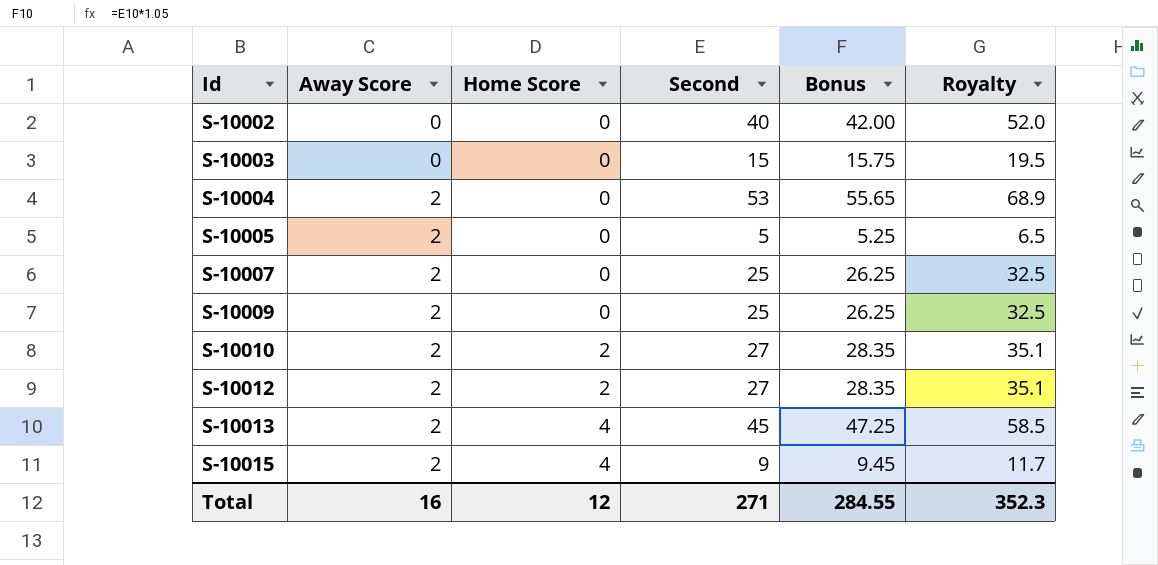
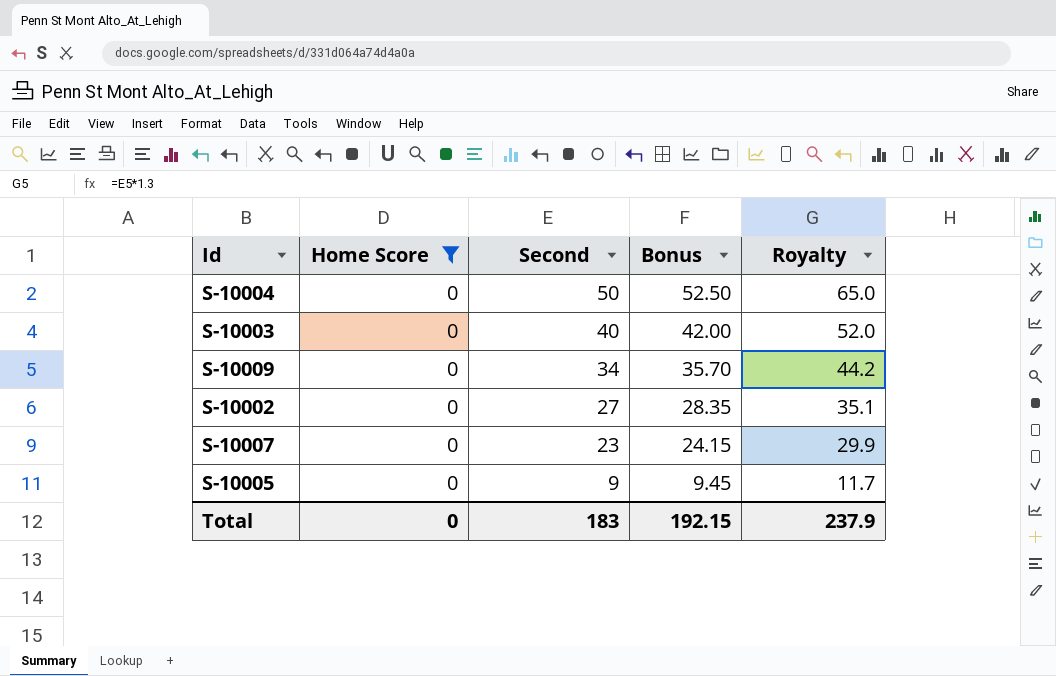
filter: none -> Home Score = 0
row order: Id ascending -> Second descending
column Away Score | position: 2 -> none
S-10004 | Second: 53 -> 50
S-10004 | Bonus: 55.65 -> 52.50
S-10004 | Royalty: 68.9 -> 65.0
S-10003 | Second: 15 -> 40
S-10003 | Bonus: 15.75 -> 42.00
S-10003 | Royalty: 19.5 -> 52.0
S-10009 | Second: 25 -> 34
S-10009 | Bonus: 26.25 -> 35.70
S-10009 | Royalty: 32.5 -> 44.2
S-10002 | Second: 40 -> 27
S-10002 | Bonus: 42.00 -> 28.35
S-10002 | Royalty: 52.0 -> 35.1
S-10007 | Second: 25 -> 23
S-10007 | Bonus: 26.25 -> 24.15
S-10007 | Royalty: 32.5 -> 29.9
S-10005 | Second: 5 -> 9
S-10005 | Bonus: 5.25 -> 9.45
S-10005 | Royalty: 6.5 -> 11.7
Total | Home Score: 12 -> 0
Total | Second: 271 -> 183
Total | Bonus: 284.55 -> 192.15
Total | Royalty: 352.3 -> 237.9

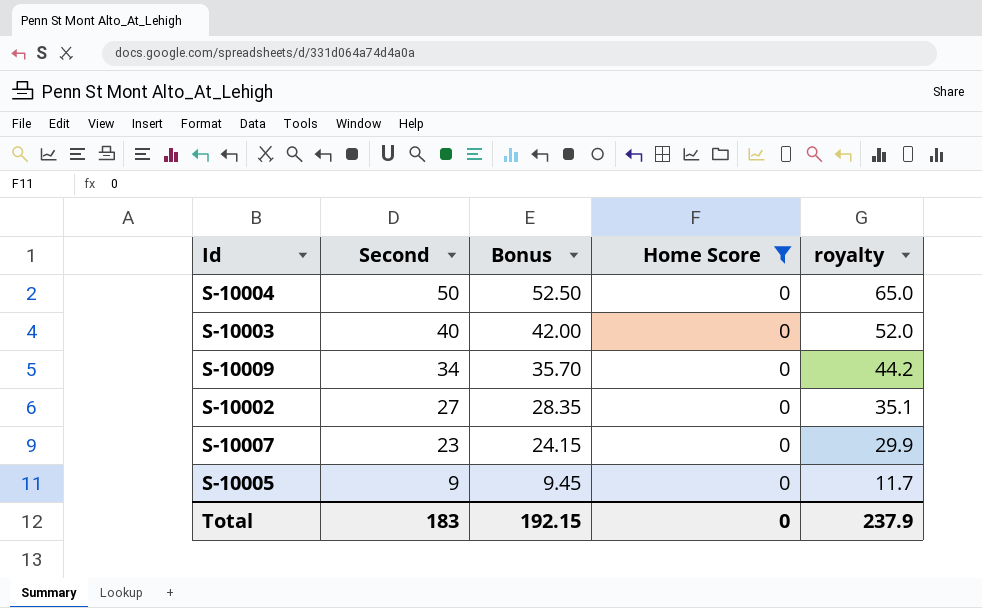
column Home Score | position: 2 -> 4
column name: Royalty -> royalty

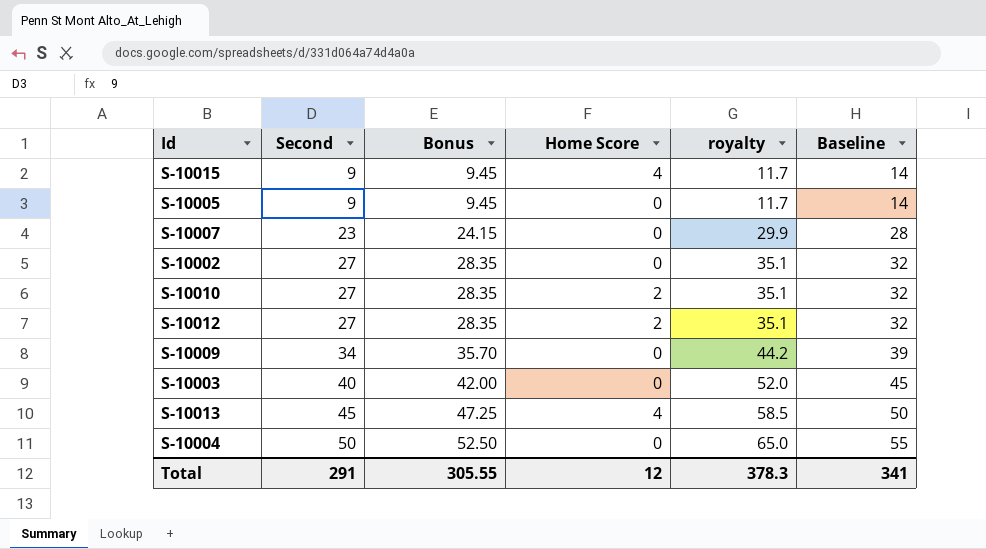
filter: Home Score = 0 -> none
row order: Second descending -> Second ascending
column Baseline | formula: none -> [Second] + 5
Total | Second: 183 -> 291
Total | Bonus: 192.15 -> 305.55
Total | Home Score: 0 -> 12
Total | royalty: 237.9 -> 378.3

